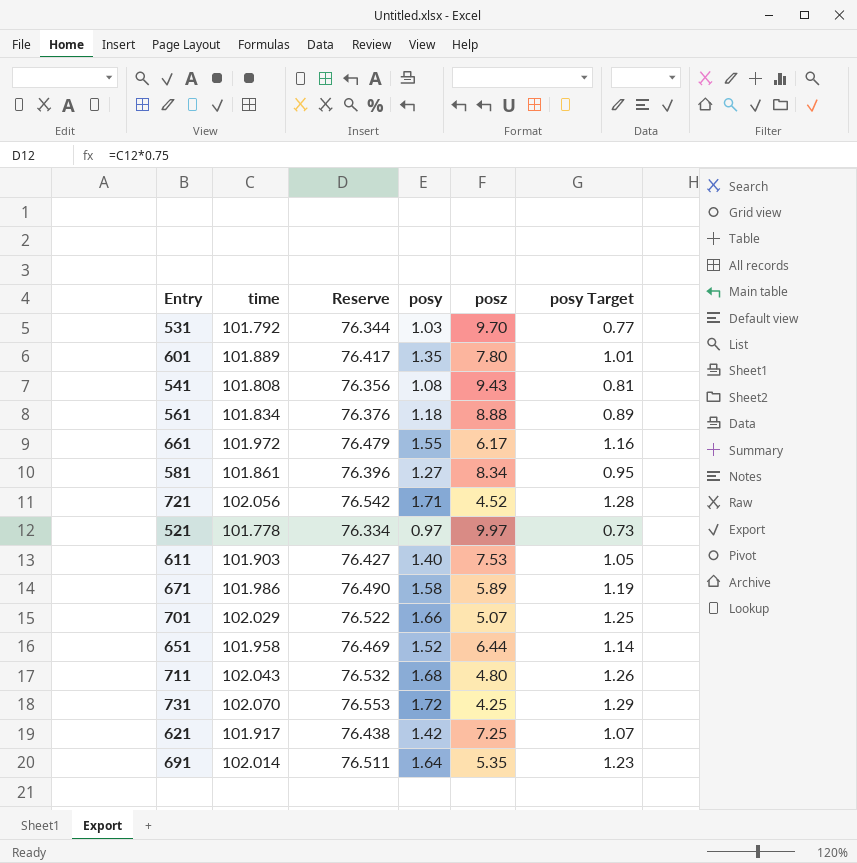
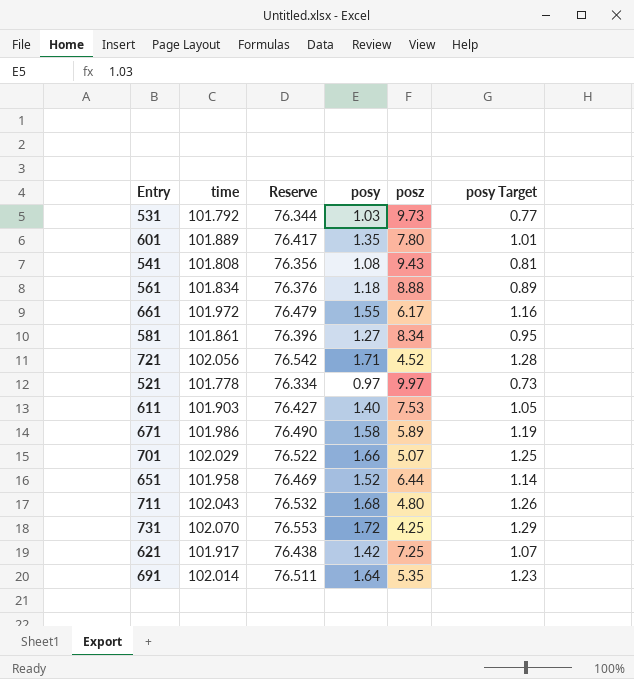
531 | posz: 9.70 -> 9.73

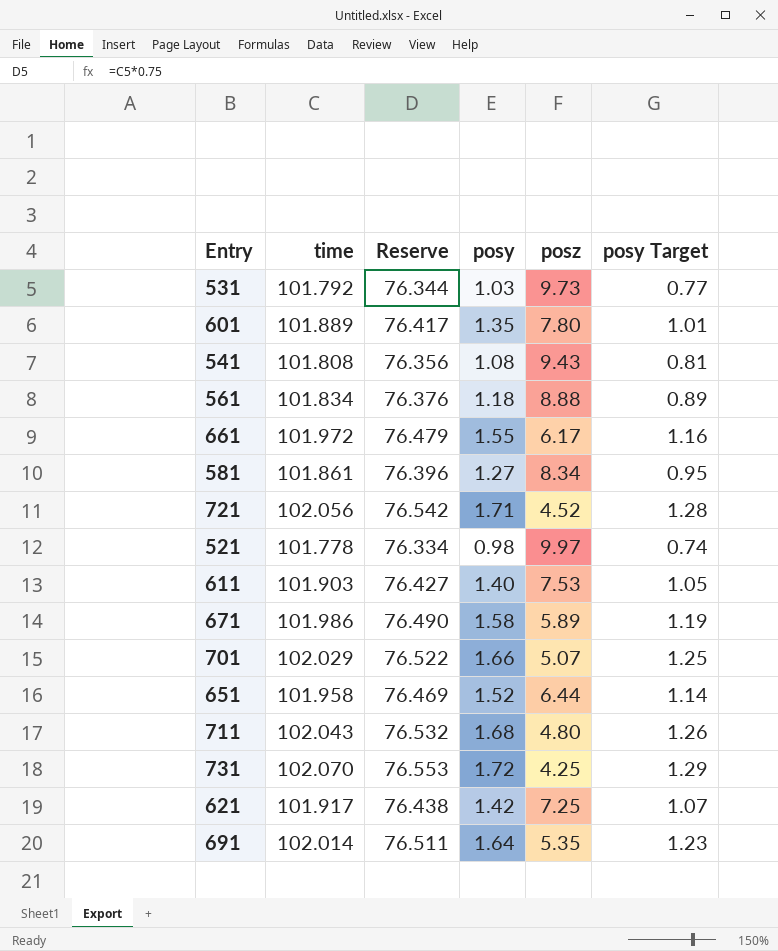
521 | posy: 0.97 -> 0.98
521 | posy Target: 0.73 -> 0.74

